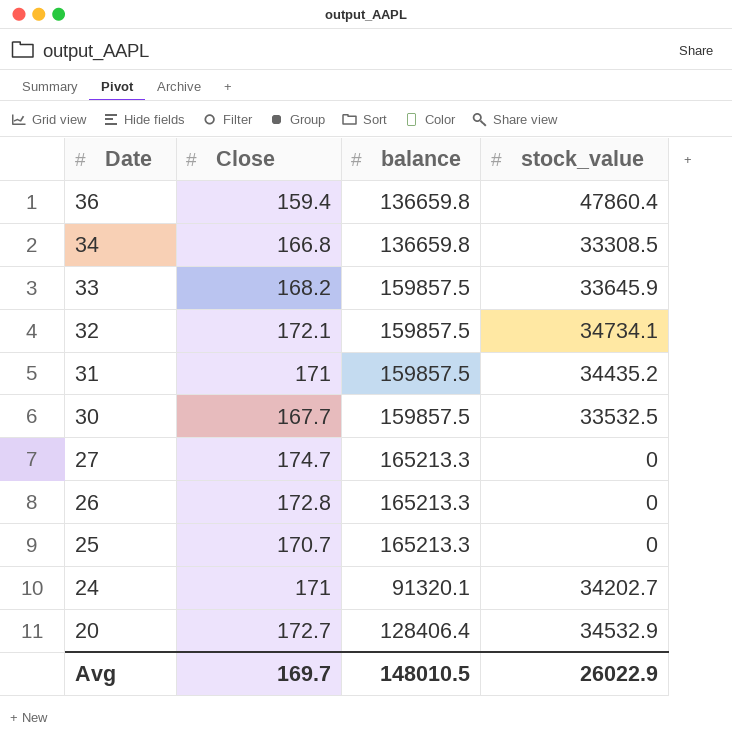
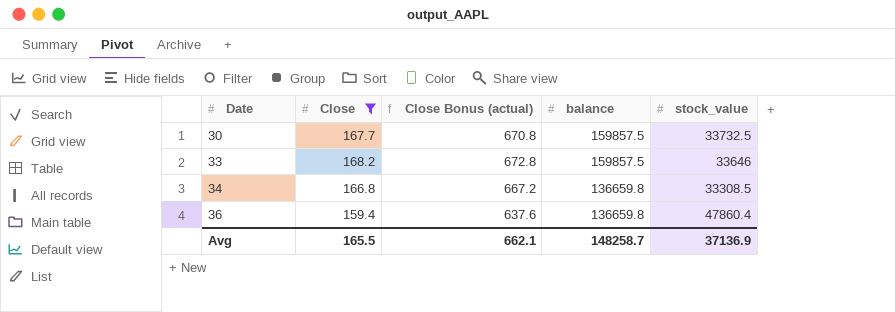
filter: none -> Close <= 168.2
row order: Date descending -> Date ascending
column Close Bonus (actual) | formula: none -> [Close] * 4
30 | stock_value: 33532.5 -> 33732.5
33 | stock_value: 33645.9 -> 33646
Avg | Close: 169.7 -> 165.5
Avg | balance: 148010.5 -> 148258.7
Avg | stock_value: 26022.9 -> 37136.9

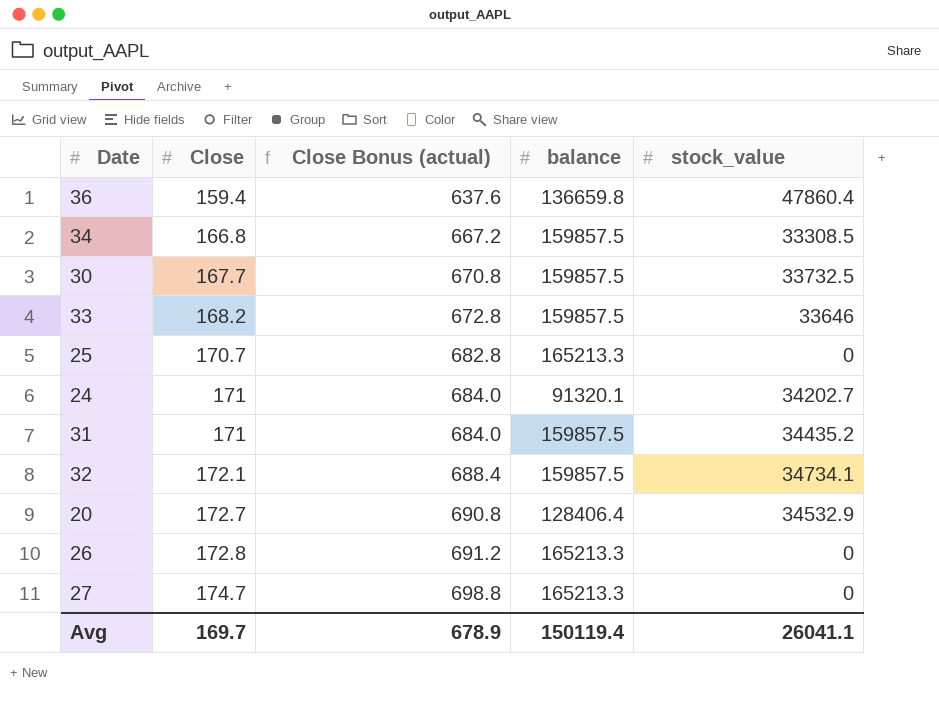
filter: Close <= 168.2 -> none
row order: Date ascending -> Close ascending
34 | balance: 136659.8 -> 159857.5
Avg | Close: 165.5 -> 169.7
Avg | Close Bonus (actual): 662.1 -> 678.9
Avg | balance: 148258.7 -> 150119.4
Avg | stock_value: 37136.9 -> 26041.1

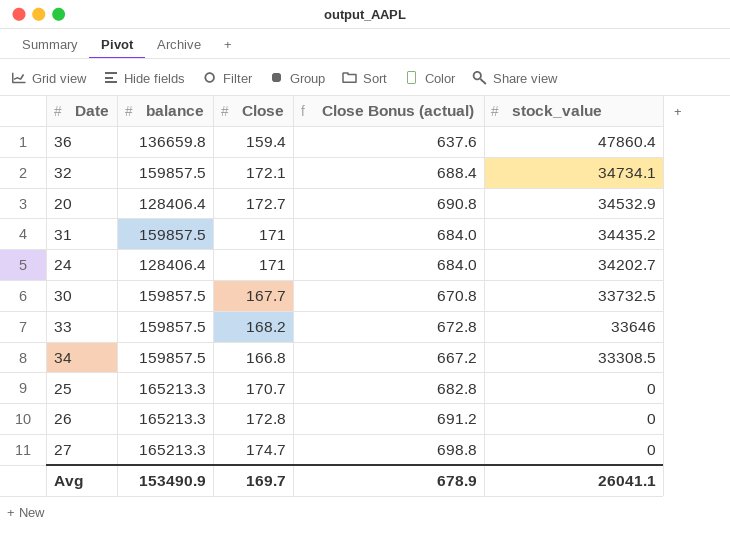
row order: Close ascending -> stock_value descending
column balance | position: 4 -> 2
24 | balance: 91320.1 -> 128406.4
Avg | balance: 150119.4 -> 153490.9

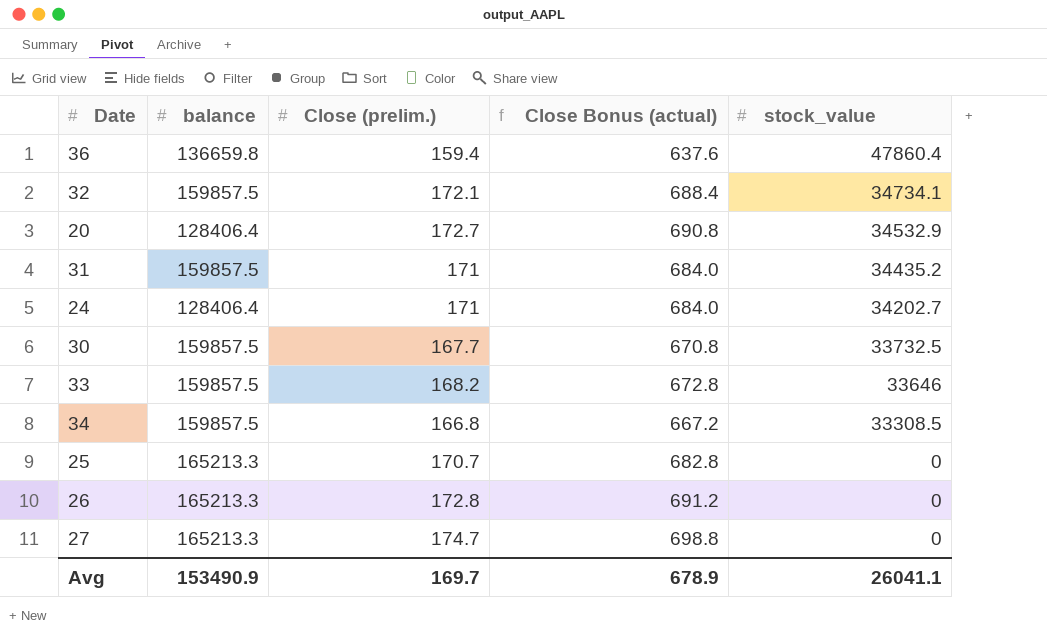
column name: Close -> Close (prelim.)

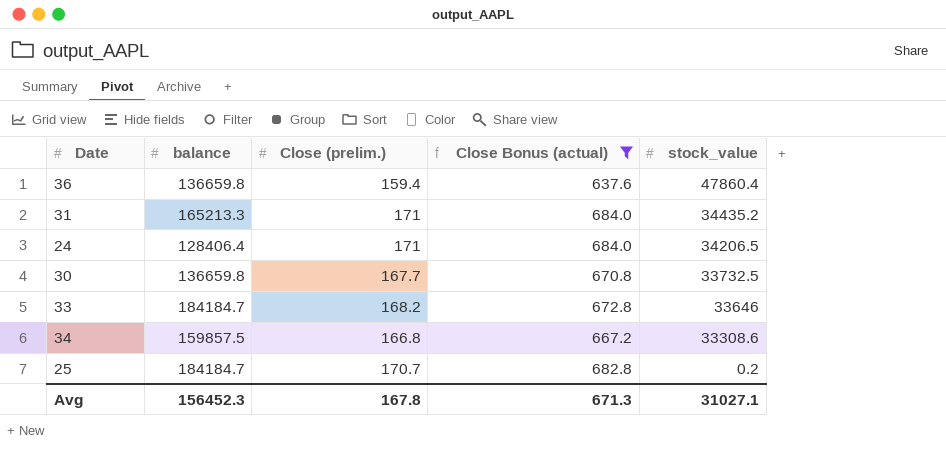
filter: none -> Close Bonus (actual) <= 684.0
31 | balance: 159857.5 -> 165213.3
24 | stock_value: 34202.7 -> 34206.5
30 | balance: 159857.5 -> 136659.8
33 | balance: 159857.5 -> 184184.7
34 | stock_value: 33308.5 -> 33308.6
25 | balance: 165213.3 -> 184184.7
25 | stock_value: 0 -> 0.2
Avg | balance: 153490.9 -> 156452.3
Avg | Close (prelim.): 169.7 -> 167.8
Avg | Close Bonus (actual): 678.9 -> 671.3
Avg | stock_value: 26041.1 -> 31027.1

